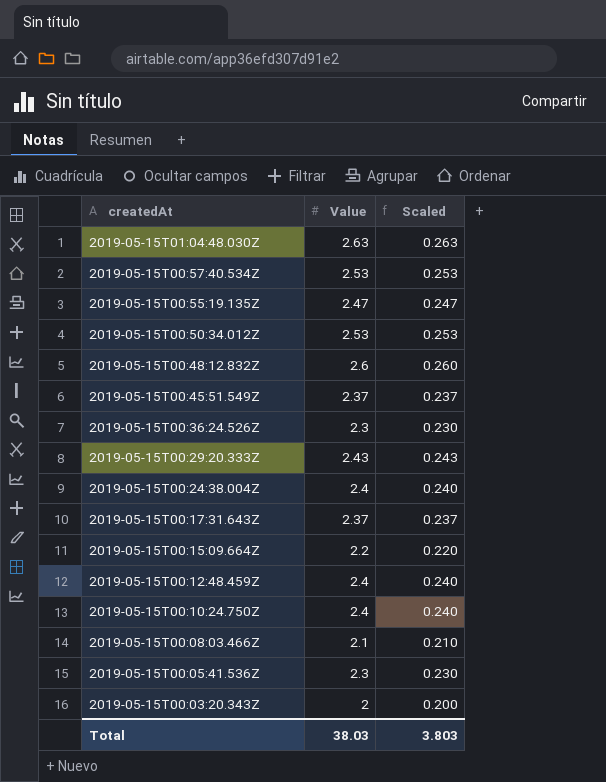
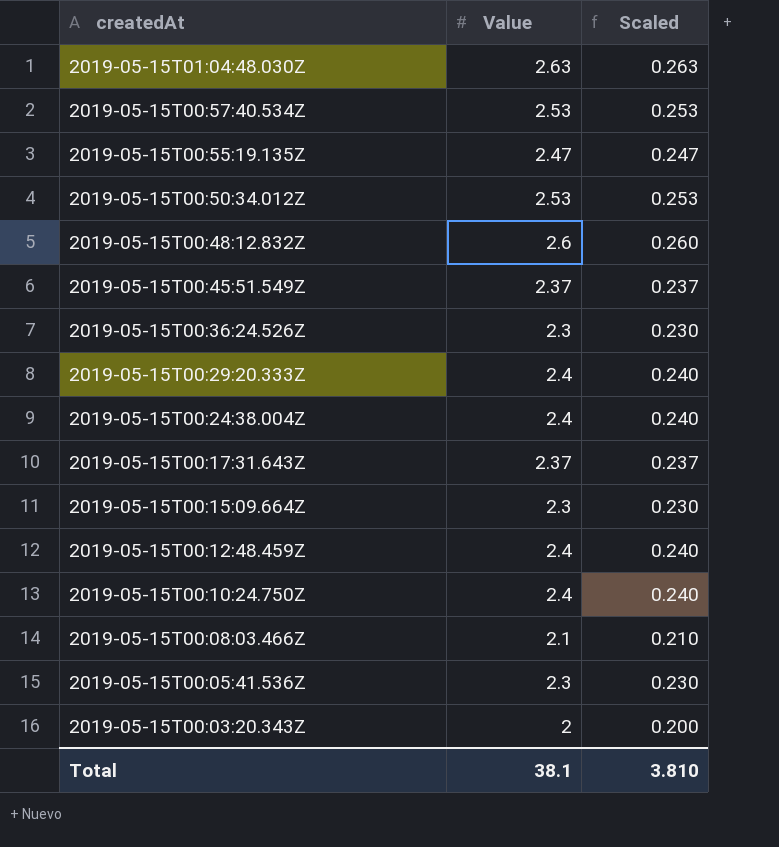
2019-05-15T00:29:20.333Z | Value: 2.43 -> 2.4
2019-05-15T00:29:20.333Z | Scaled: 0.243 -> 0.240
2019-05-15T00:15:09.664Z | Value: 2.2 -> 2.3
2019-05-15T00:15:09.664Z | Scaled: 0.220 -> 0.230
Total | Value: 38.03 -> 38.1
Total | Scaled: 3.803 -> 3.810

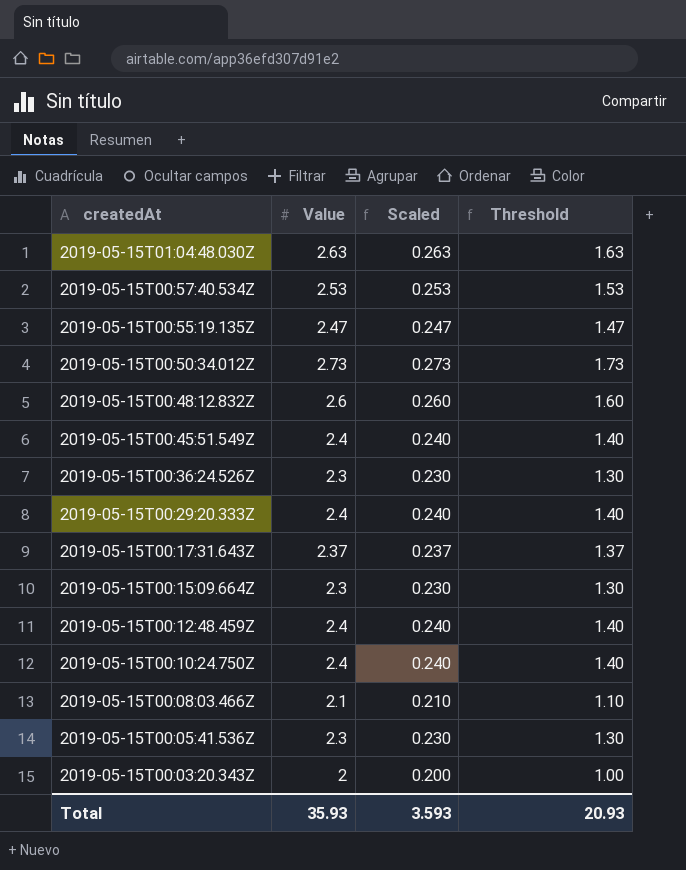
column Threshold | formula: none -> [Value] - 1
row 2019-05-15T00:24:38.004Z: 2.4 | 0.240 -> none
2019-05-15T00:50:34.012Z | Value: 2.53 -> 2.73
2019-05-15T00:50:34.012Z | Scaled: 0.253 -> 0.273
2019-05-15T00:45:51.549Z | Value: 2.37 -> 2.4
2019-05-15T00:45:51.549Z | Scaled: 0.237 -> 0.240
Total | Value: 38.1 -> 35.93
Total | Scaled: 3.810 -> 3.593

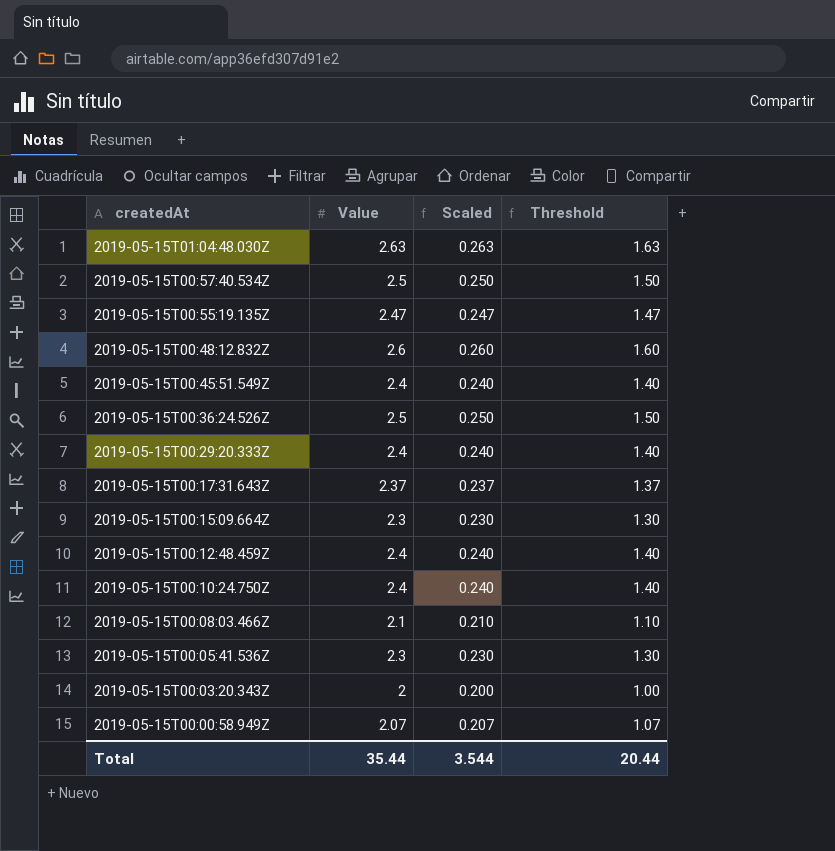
row 2019-05-15T00:50:34.012Z: 2.73 | 0.273 | 1.73 -> none
2019-05-15T00:57:40.534Z | Value: 2.53 -> 2.5
2019-05-15T00:57:40.534Z | Scaled: 0.253 -> 0.250
2019-05-15T00:57:40.534Z | Threshold: 1.53 -> 1.50
2019-05-15T00:36:24.526Z | Value: 2.3 -> 2.5
2019-05-15T00:36:24.526Z | Scaled: 0.230 -> 0.250
2019-05-15T00:36:24.526Z | Threshold: 1.30 -> 1.50
row 2019-05-15T00:00:58.949Z: none -> 2.07 | 0.207 | 1.07
Total | Value: 35.93 -> 35.44
Total | Scaled: 3.593 -> 3.544
Total | Threshold: 20.93 -> 20.44

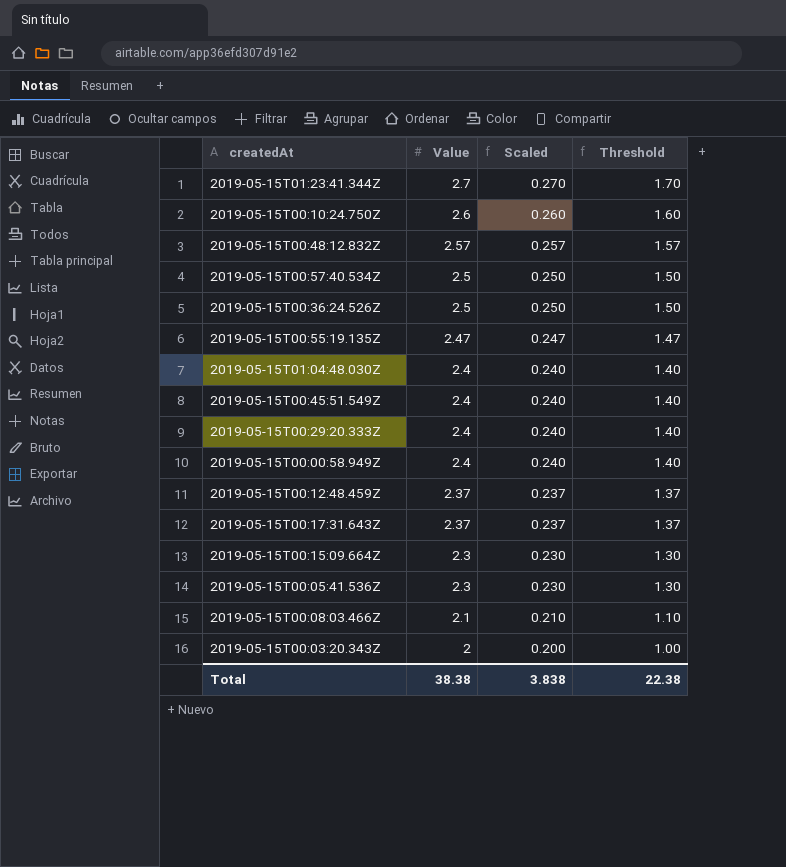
row order: createdAt descending -> Value descending
row 2019-05-15T01:23:41.344Z: none -> 2.7 | 0.270 | 1.70
2019-05-15T00:10:24.750Z | Value: 2.4 -> 2.6
2019-05-15T00:10:24.750Z | Scaled: 0.240 -> 0.260
2019-05-15T00:10:24.750Z | Threshold: 1.40 -> 1.60
2019-05-15T00:48:12.832Z | Value: 2.6 -> 2.57
2019-05-15T00:48:12.832Z | Scaled: 0.260 -> 0.257
2019-05-15T00:48:12.832Z | Threshold: 1.60 -> 1.57
2019-05-15T01:04:48.030Z | Value: 2.63 -> 2.4
2019-05-15T01:04:48.030Z | Scaled: 0.263 -> 0.240
2019-05-15T01:04:48.030Z | Threshold: 1.63 -> 1.40
2019-05-15T00:00:58.949Z | Value: 2.07 -> 2.4
2019-05-15T00:00:58.949Z | Scaled: 0.207 -> 0.240
2019-05-15T00:00:58.949Z | Threshold: 1.07 -> 1.40
2019-05-15T00:12:48.459Z | Value: 2.4 -> 2.37
2019-05-15T00:12:48.459Z | Scaled: 0.240 -> 0.237
2019-05-15T00:12:48.459Z | Threshold: 1.40 -> 1.37
Total | Value: 35.44 -> 38.38
Total | Scaled: 3.544 -> 3.838
Total | Threshold: 20.44 -> 22.38

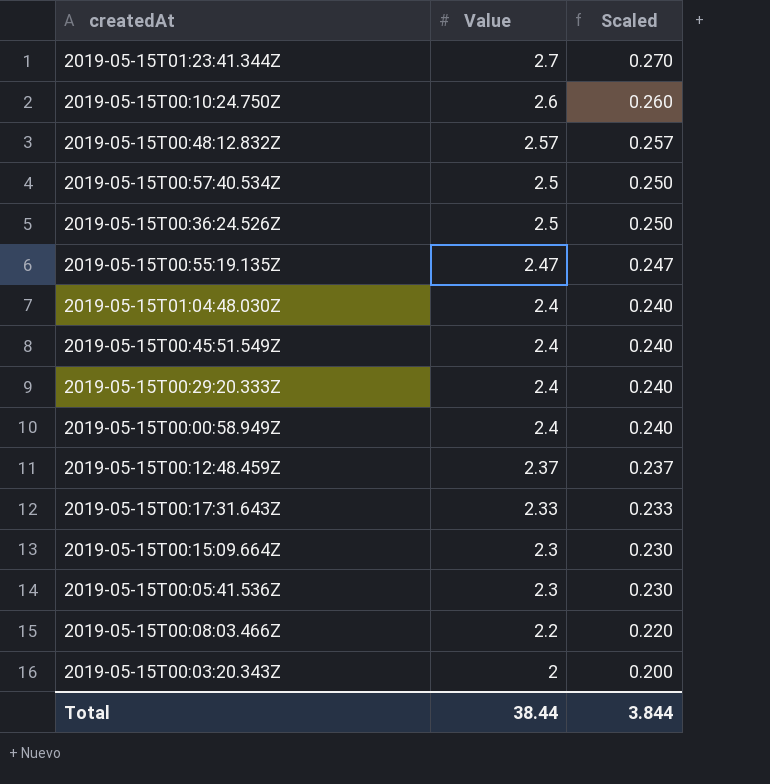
column Threshold | formula: [Value] - 1 -> none
2019-05-15T00:17:31.643Z | Value: 2.37 -> 2.33
2019-05-15T00:17:31.643Z | Scaled: 0.237 -> 0.233
2019-05-15T00:08:03.466Z | Value: 2.1 -> 2.2
2019-05-15T00:08:03.466Z | Scaled: 0.210 -> 0.220
Total | Value: 38.38 -> 38.44
Total | Scaled: 3.838 -> 3.844

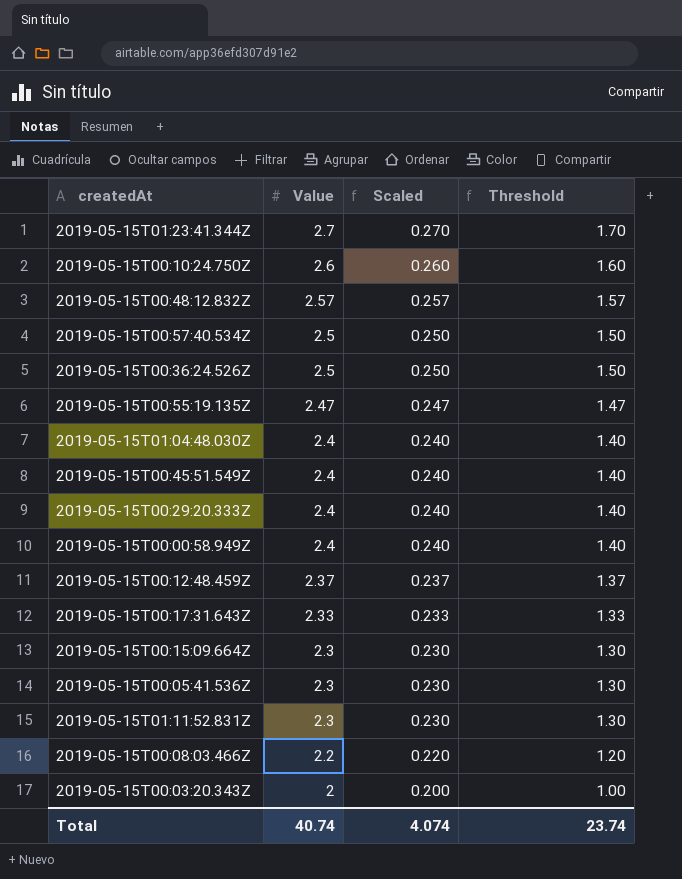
column Threshold | formula: none -> [Value] - 1
row 2019-05-15T01:11:52.831Z: none -> 2.3 | 0.230 | 1.30
Total | Value: 38.44 -> 40.74
Total | Scaled: 3.844 -> 4.074

